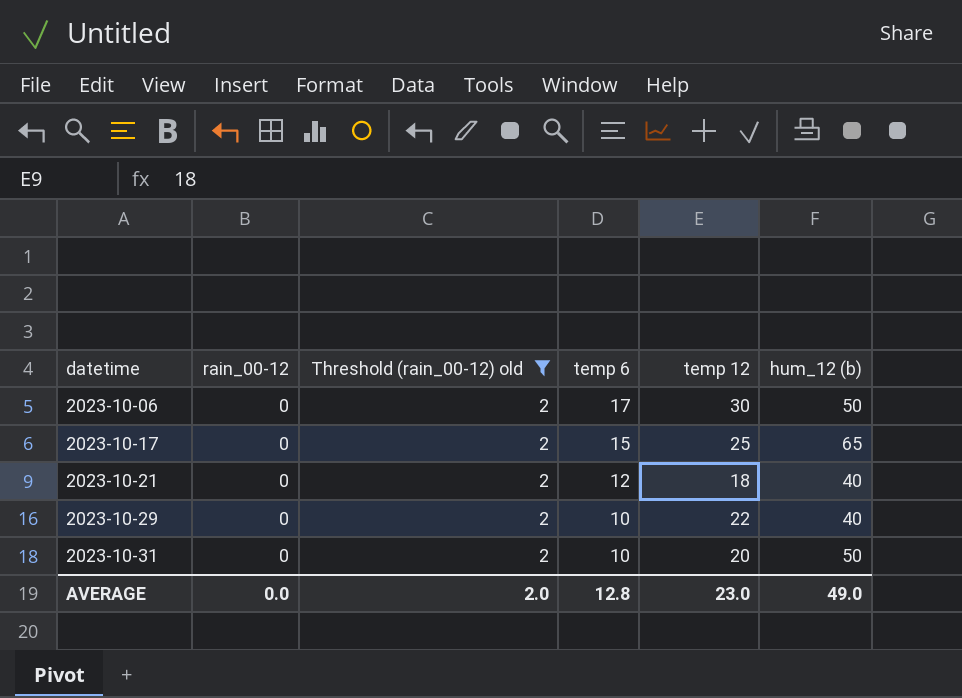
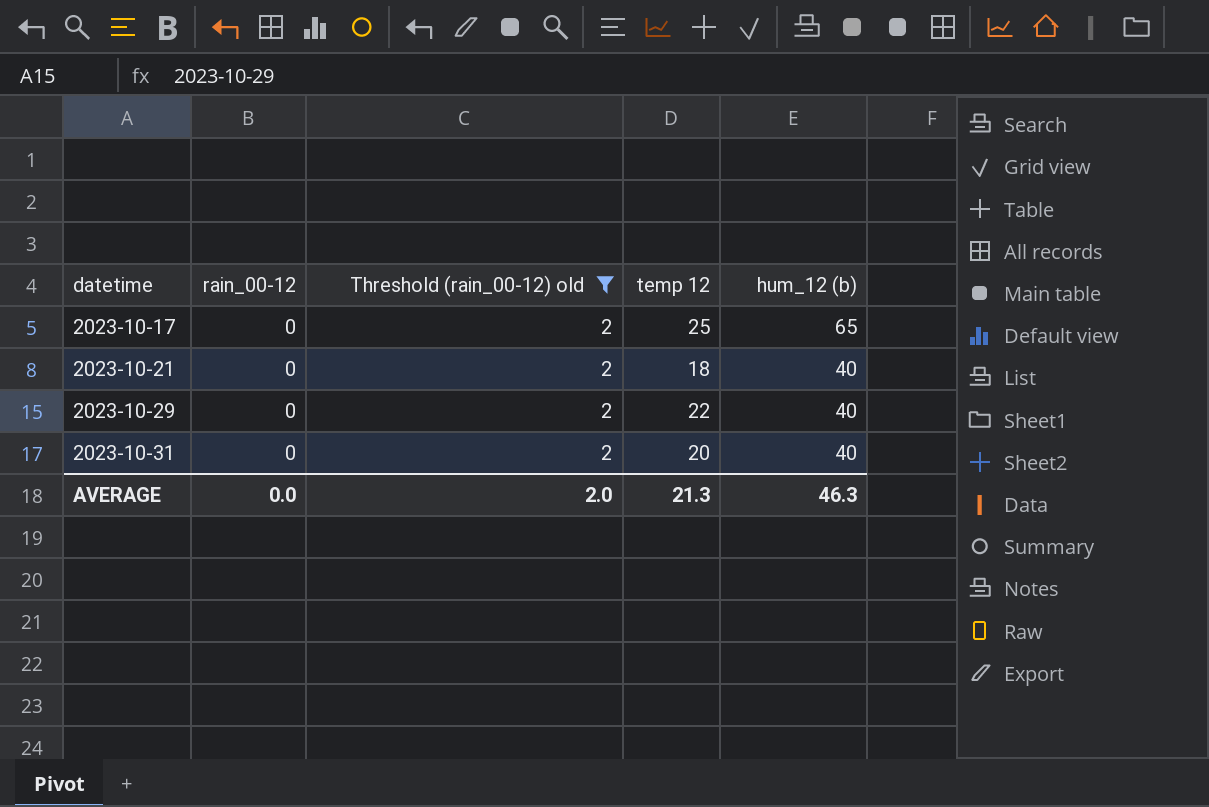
column temp 6 | position: 4 -> none
row 2023-10-06: 0 | 2 | 17 | 30 | 50 -> none
2023-10-31 | hum_12 (b): 50 -> 40
AVERAGE | temp 12: 23.0 -> 21.3
AVERAGE | hum_12 (b): 49.0 -> 46.3

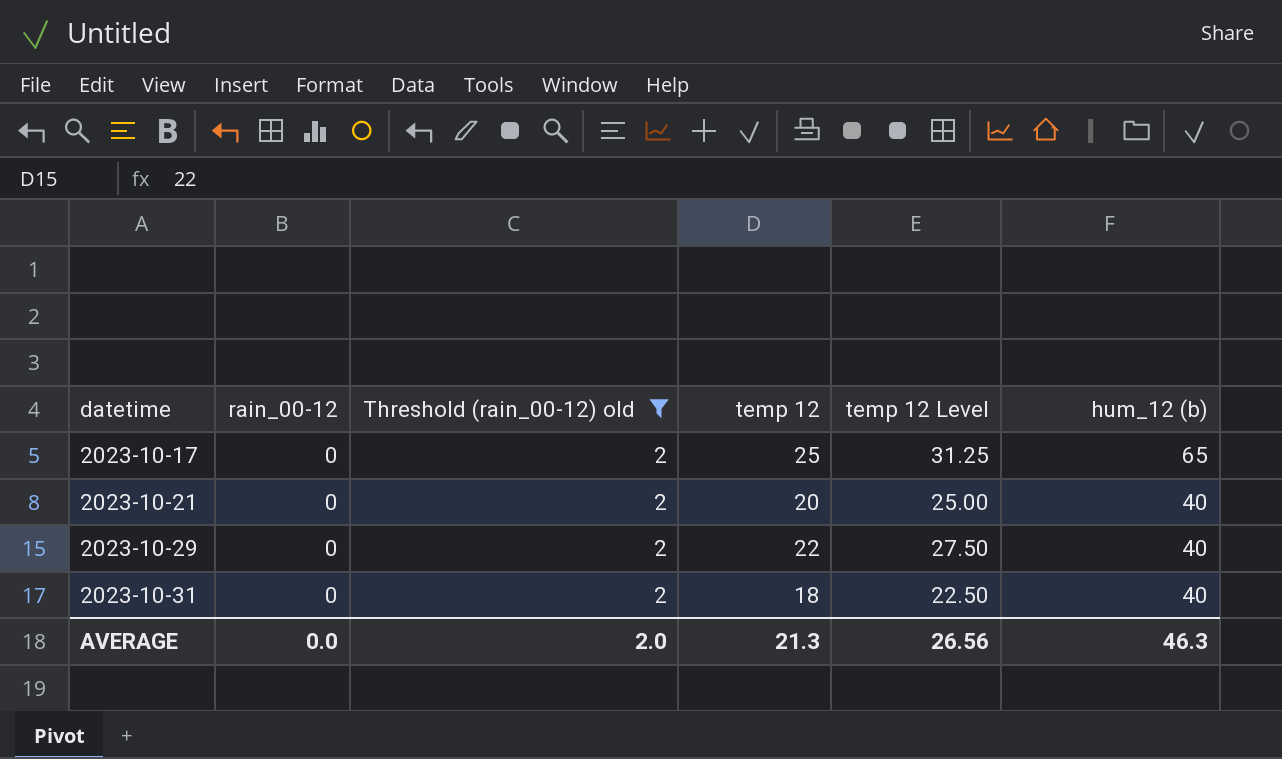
column temp 12 Level | formula: none -> [temp 12] * 1.25
2023-10-21 | temp 12: 18 -> 20
2023-10-31 | temp 12: 20 -> 18

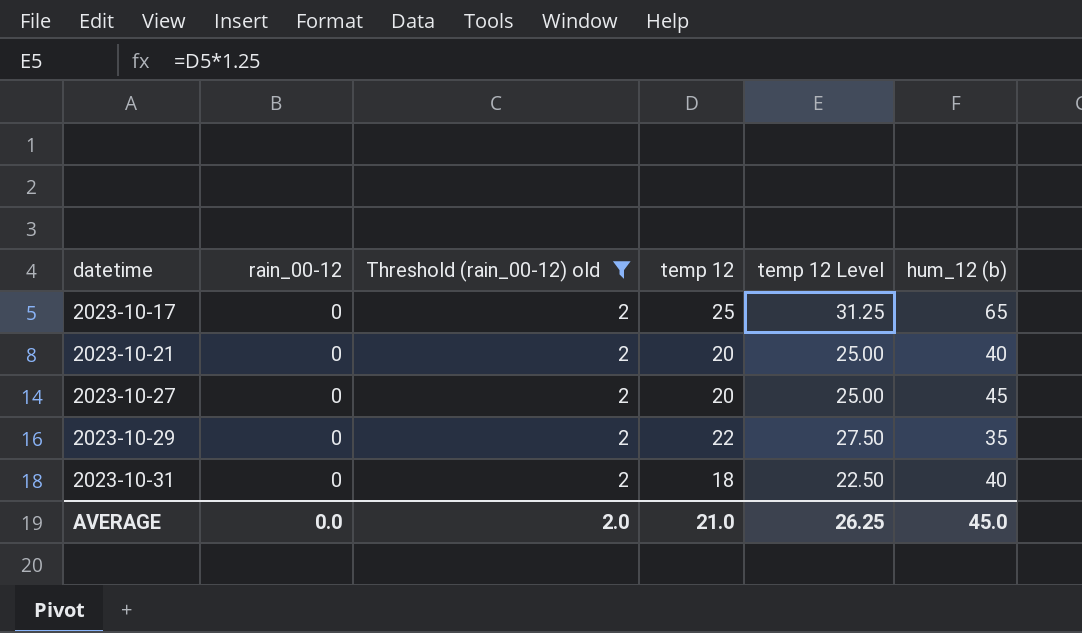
row 2023-10-27: none -> 0 | 2 | 20 | 25.00 | 45
2023-10-29 | hum_12 (b): 40 -> 35
AVERAGE | temp 12: 21.3 -> 21.0
AVERAGE | temp 12 Level: 26.56 -> 26.25
AVERAGE | hum_12 (b): 46.3 -> 45.0

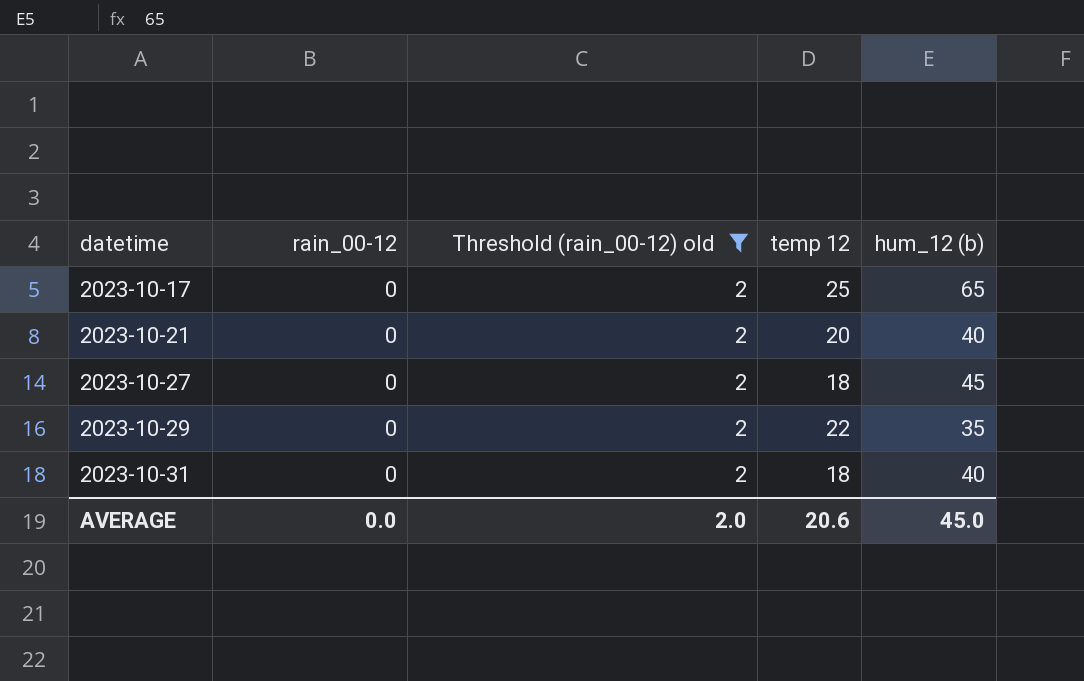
column temp 12 Level | formula: [temp 12] * 1.25 -> none
2023-10-27 | temp 12: 20 -> 18
AVERAGE | temp 12: 21.0 -> 20.6

